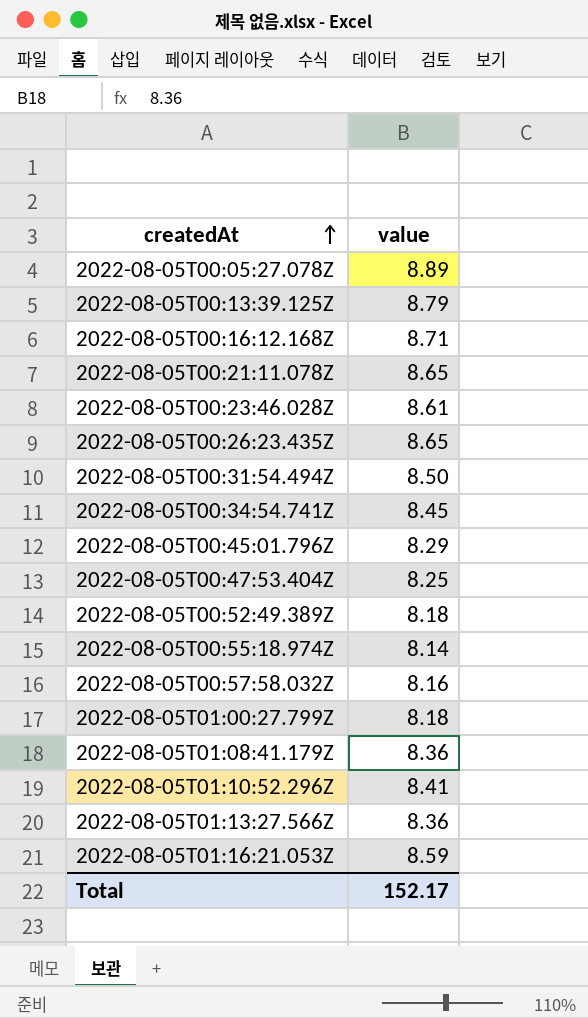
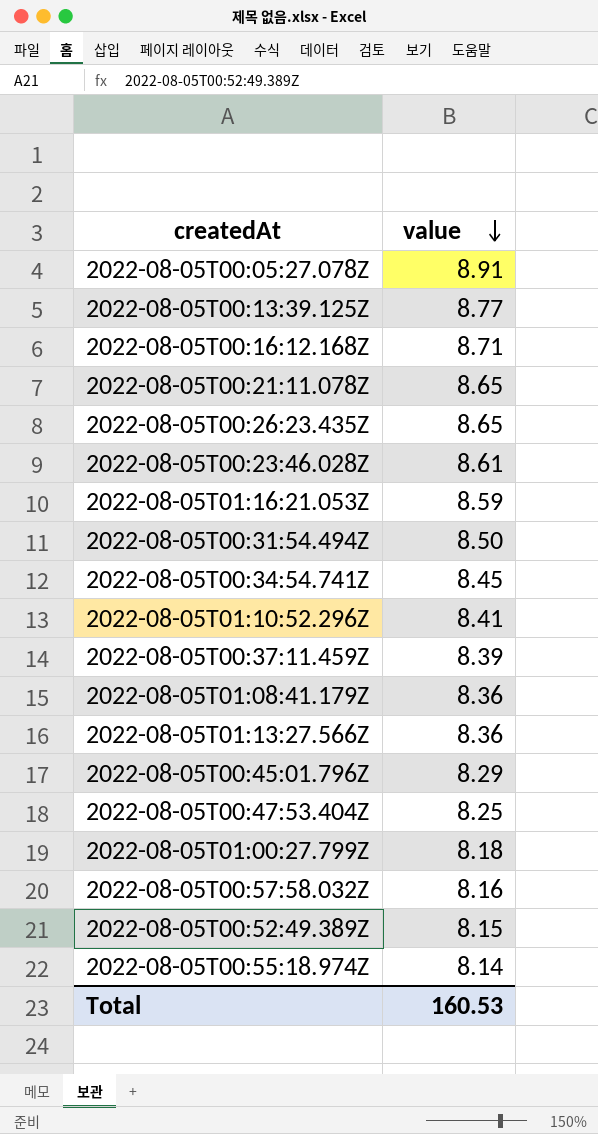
row order: createdAt ascending -> value descending
2022-08-05T00:05:27.078Z | value: 8.89 -> 8.91
2022-08-05T00:13:39.125Z | value: 8.79 -> 8.77
row 2022-08-05T00:37:11.459Z: none -> 8.39
2022-08-05T00:52:49.389Z | value: 8.18 -> 8.15
Total | value: 152.17 -> 160.53

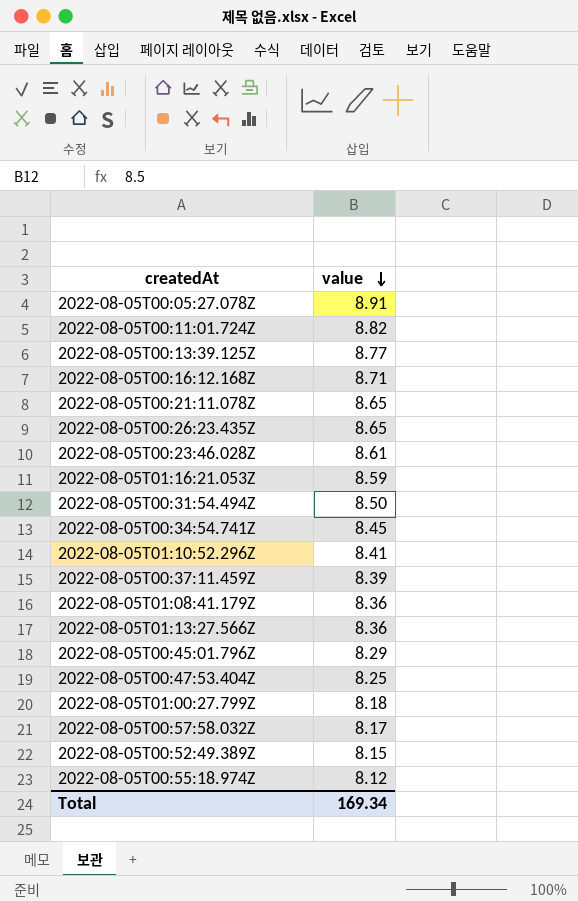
row 2022-08-05T00:11:01.724Z: none -> 8.82
2022-08-05T00:57:58.032Z | value: 8.16 -> 8.17
2022-08-05T00:55:18.974Z | value: 8.14 -> 8.12
Total | value: 160.53 -> 169.34

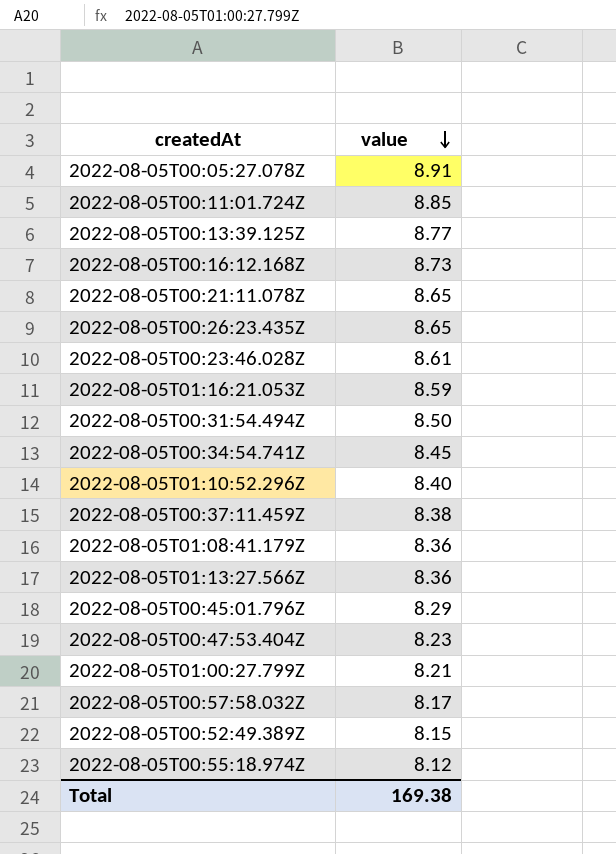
2022-08-05T00:11:01.724Z | value: 8.82 -> 8.85
2022-08-05T00:16:12.168Z | value: 8.71 -> 8.73
2022-08-05T01:10:52.296Z | value: 8.41 -> 8.40
2022-08-05T00:37:11.459Z | value: 8.39 -> 8.38
2022-08-05T00:47:53.404Z | value: 8.25 -> 8.23
2022-08-05T01:00:27.799Z | value: 8.18 -> 8.21
Total | value: 169.34 -> 169.38

